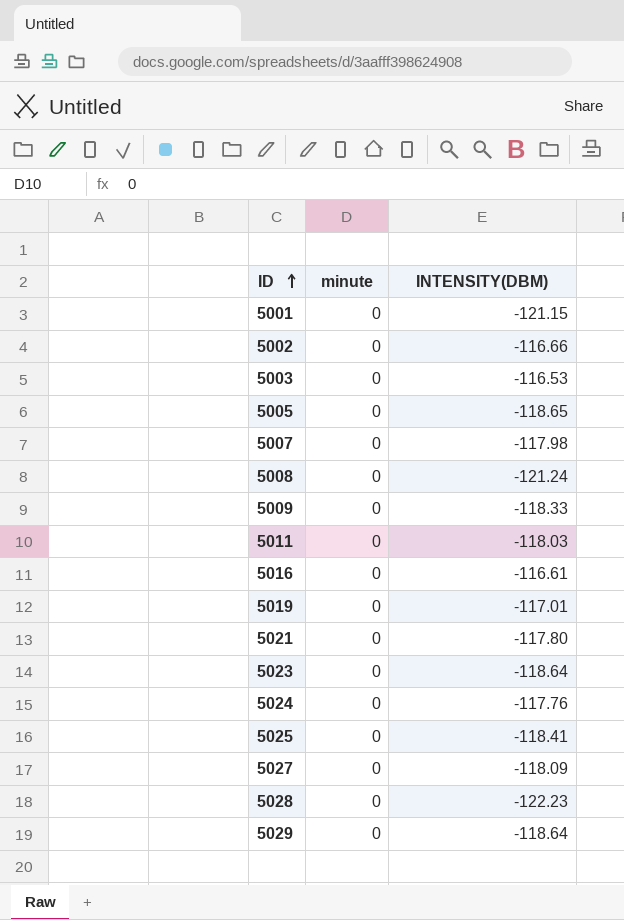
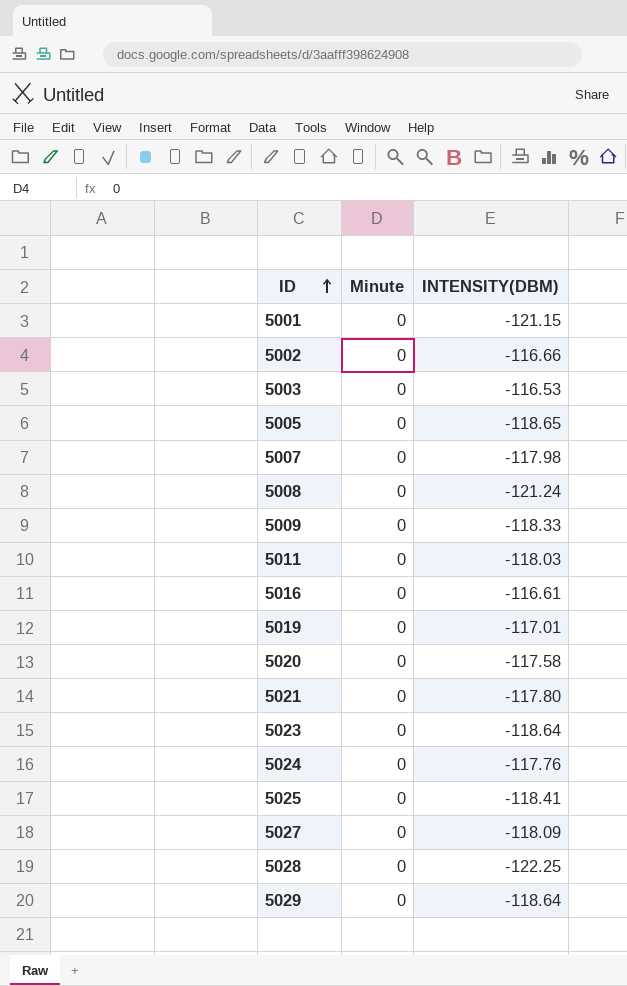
column name: minute -> Minute
row 5020: none -> 0 | -117.58
5028 | INTENSITY(DBM): -122.23 -> -122.25

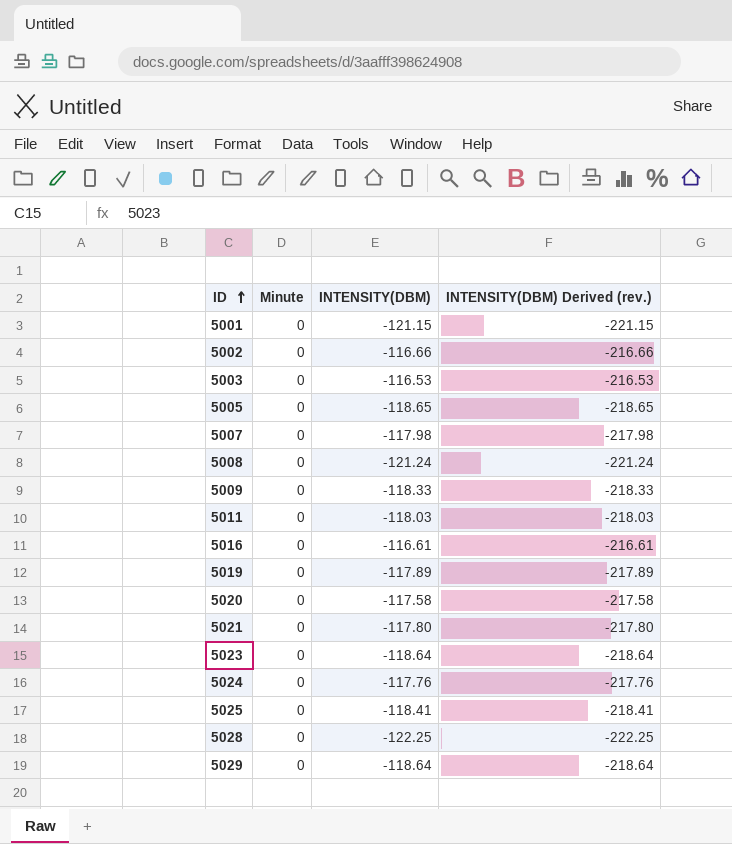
column INTENSITY(DBM) Derived (rev.) | formula: none -> [INTENSITY(DBM)] - 100
row 5027: 0 | -118.09 -> none
5019 | INTENSITY(DBM): -117.01 -> -117.89

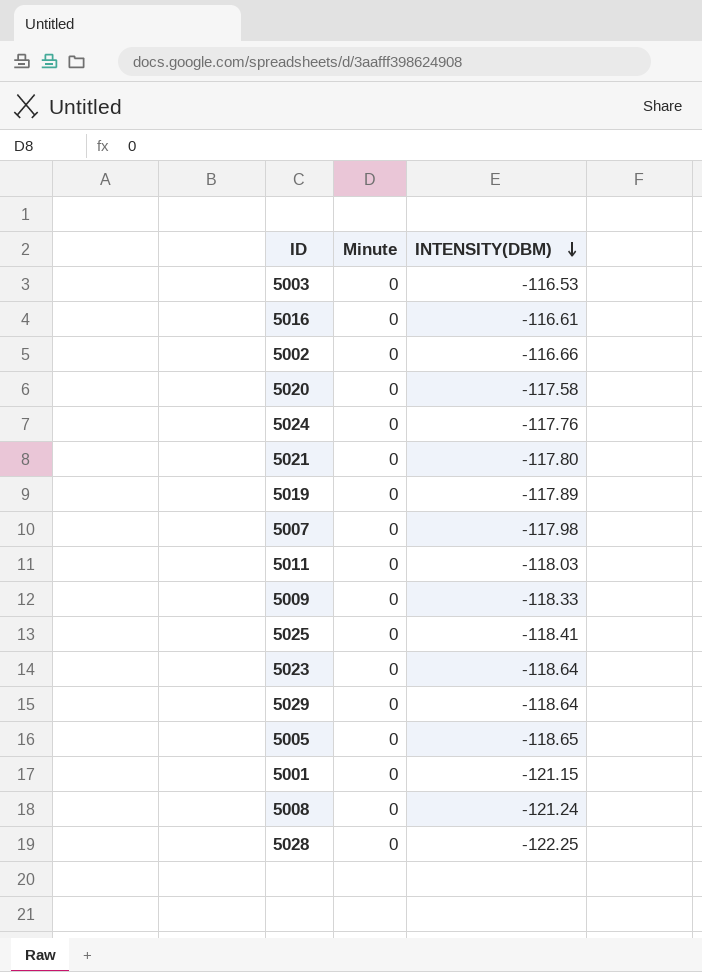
row order: ID ascending -> INTENSITY(DBM) descending
column INTENSITY(DBM) Derived (rev.) | formula: [INTENSITY(DBM)] - 100 -> none

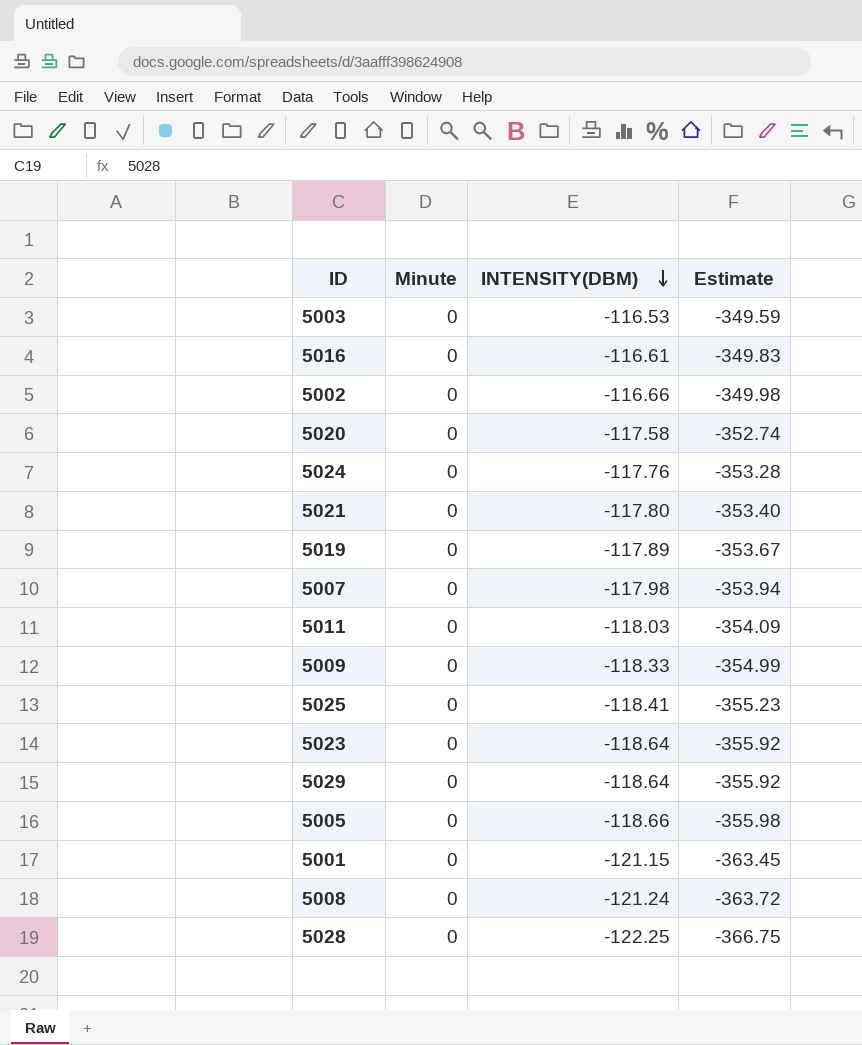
column Estimate | formula: none -> [INTENSITY(DBM)] * 3
5005 | INTENSITY(DBM): -118.65 -> -118.66

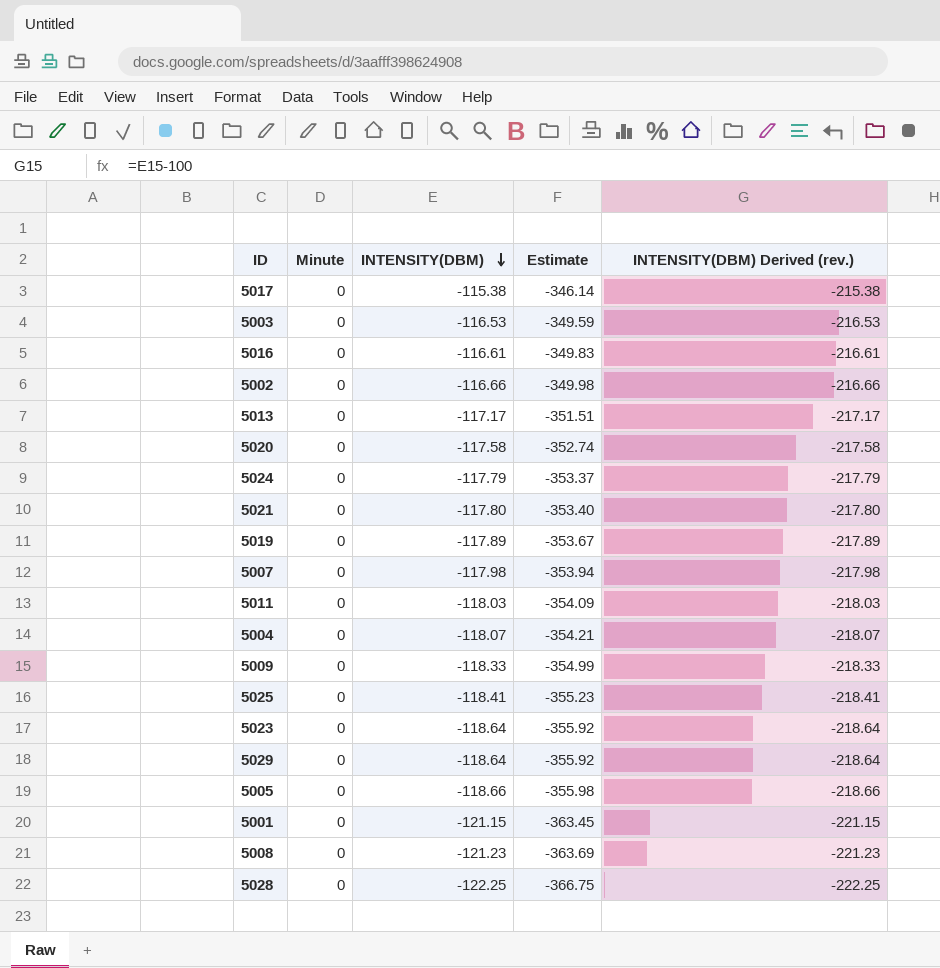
column INTENSITY(DBM) Derived (rev.) | formula: none -> [INTENSITY(DBM)] - 100
row 5017: none -> 0 | -115.38 | -346.14 | -215.38
row 5013: none -> 0 | -117.17 | -351.51 | -217.17
5024 | INTENSITY(DBM): -117.76 -> -117.79
5024 | Estimate: -353.28 -> -353.37
row 5004: none -> 0 | -118.07 | -354.21 | -218.07
5008 | INTENSITY(DBM): -121.24 -> -121.23
5008 | Estimate: -363.72 -> -363.69

